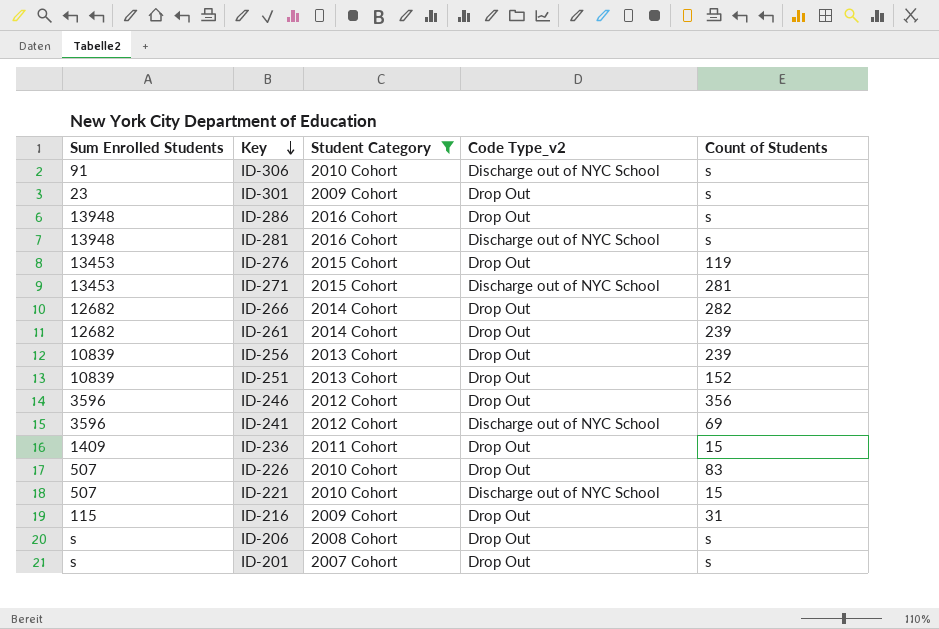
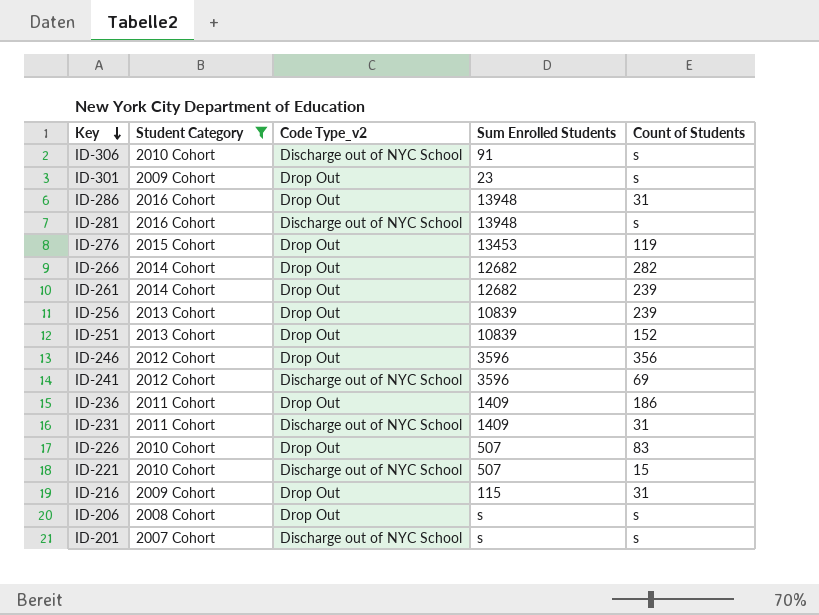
column Sum Enrolled Students | position: 1 -> 4
row ID-271: 13453 | 2015 Cohort | Discharge out of NYC School | 281 -> none
ID-286 | Count of Students: s -> 31
ID-236 | Count of Students: 15 -> 186
row ID-231: none -> 2011 Cohort | Discharge out of NYC School | 1409 | 31
ID-201 | Code Type_v2: Drop Out -> Discharge out of NYC School

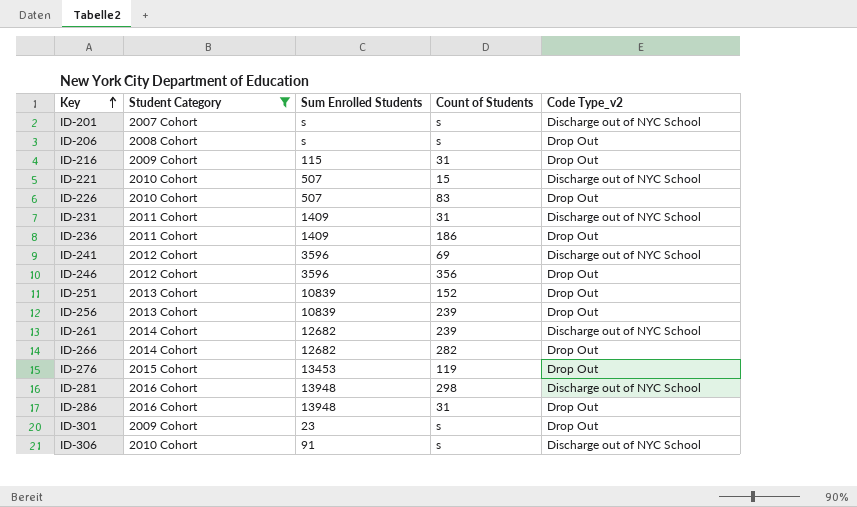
row order: Key descending -> Key ascending
column Code Type_v2 | position: 3 -> 5
ID-261 | Code Type_v2: Drop Out -> Discharge out of NYC School
ID-281 | Count of Students: s -> 298

